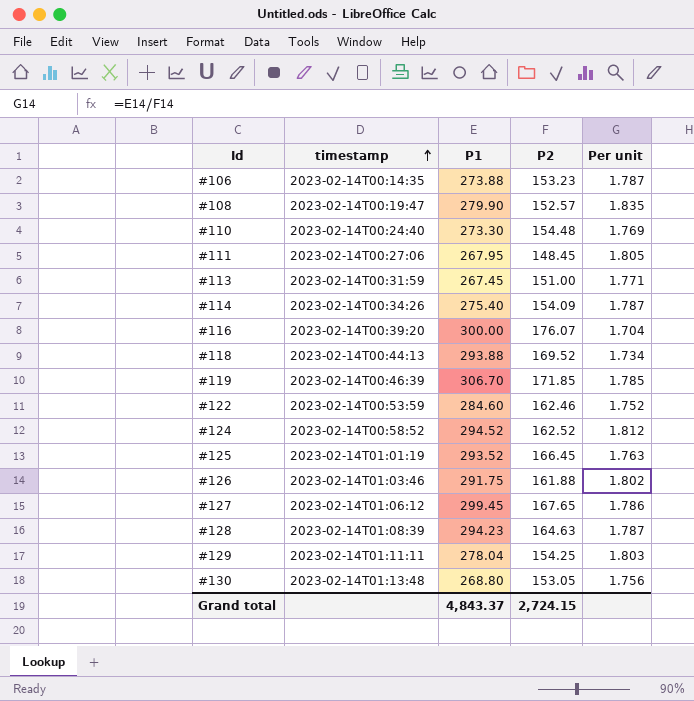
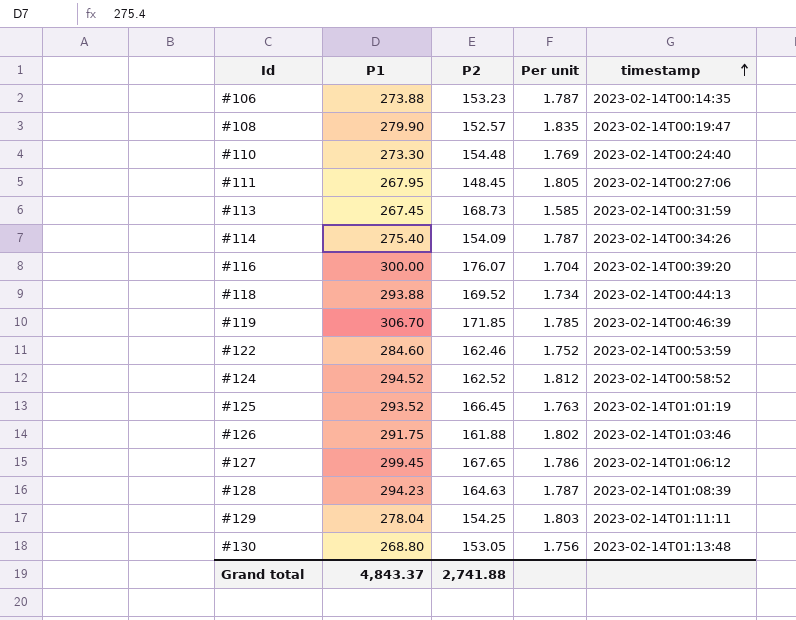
column timestamp | position: 2 -> 5
#113 | P2: 151.00 -> 168.73
#113 | Per unit: 1.771 -> 1.585
Grand total | P2: 2,724.15 -> 2,741.88

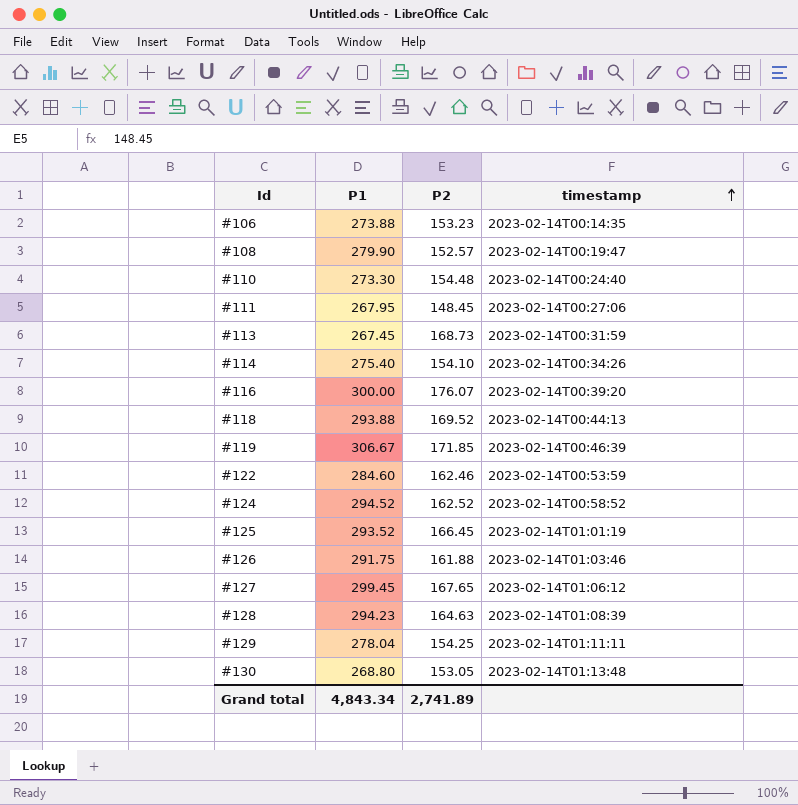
column Per unit | formula: [P1] / [P2] -> none
#114 | P2: 154.09 -> 154.10
#119 | P1: 306.70 -> 306.67
Grand total | P1: 4,843.37 -> 4,843.34
Grand total | P2: 2,741.88 -> 2,741.89

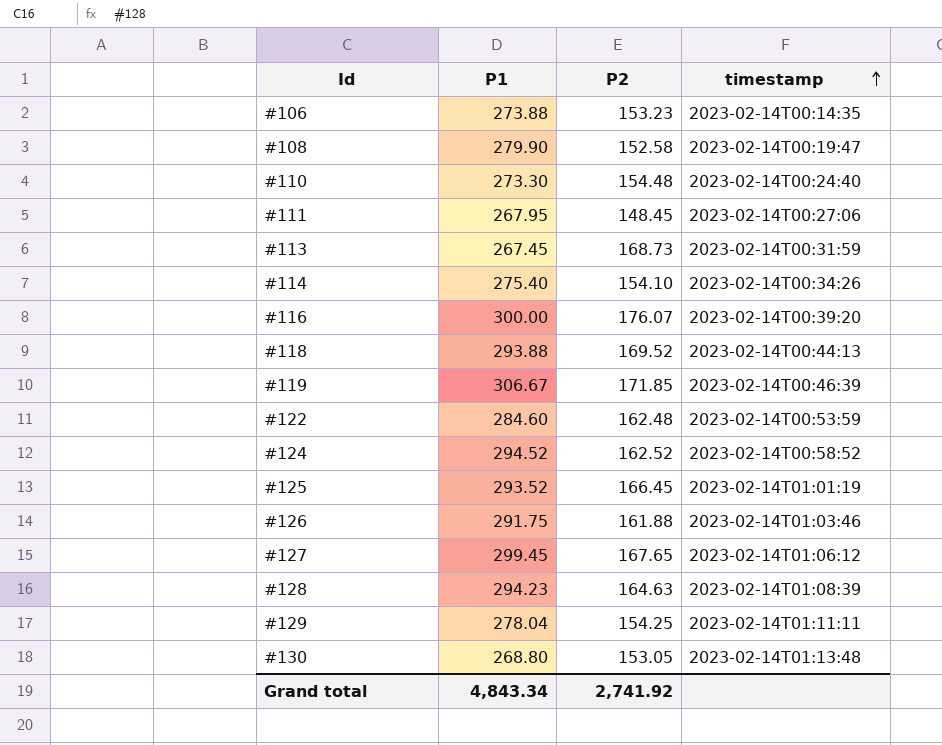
#108 | P2: 152.57 -> 152.58
#122 | P2: 162.46 -> 162.48
Grand total | P2: 2,741.89 -> 2,741.92

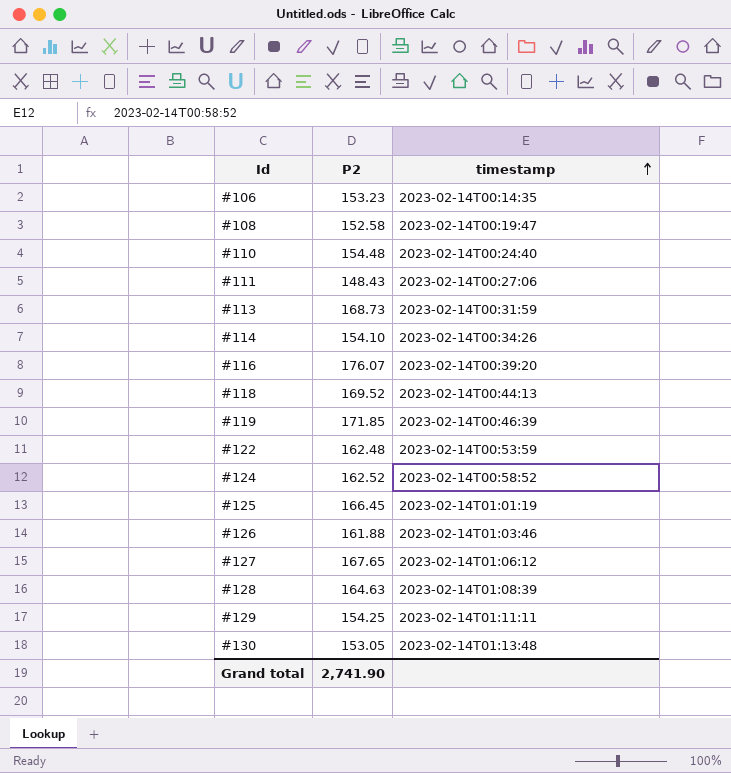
column P1 | position: 2 -> none
#111 | P2: 148.45 -> 148.43
Grand total | P2: 2,741.92 -> 2,741.90

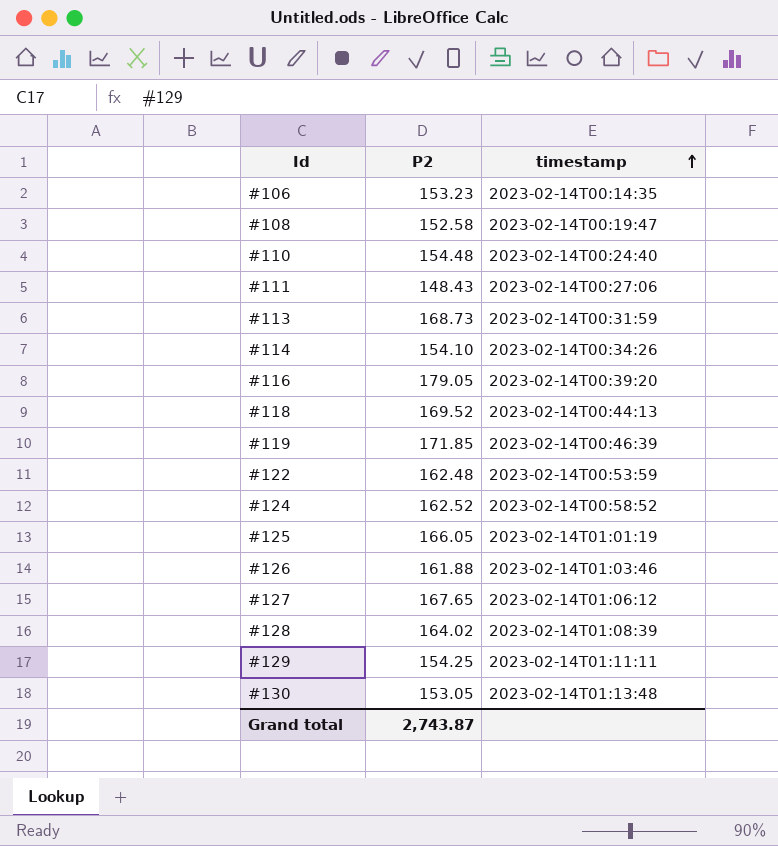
#116 | P2: 176.07 -> 179.05
#125 | P2: 166.45 -> 166.05
#128 | P2: 164.63 -> 164.02
Grand total | P2: 2,741.90 -> 2,743.87

